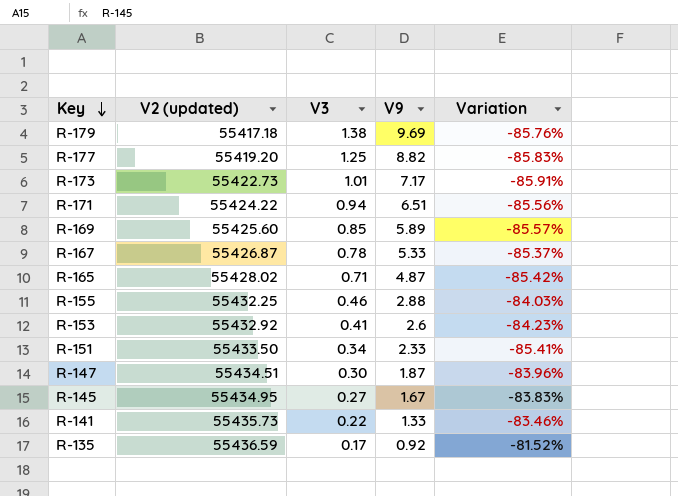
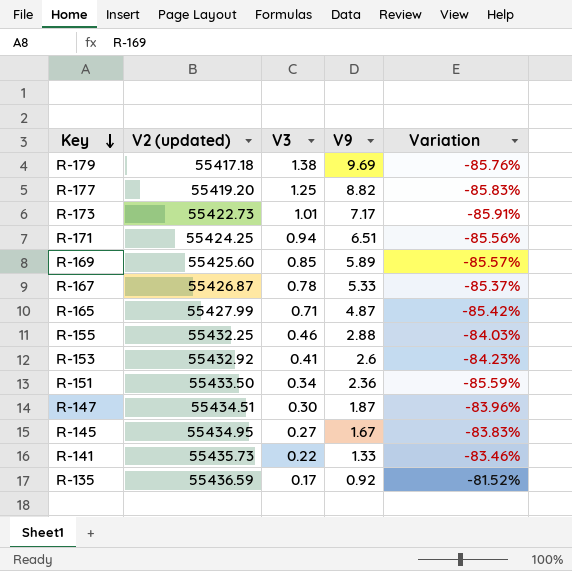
R-171 | V2 (updated): 55424.22 -> 55424.25
R-165 | V2 (updated): 55428.02 -> 55427.99
R-151 | V9: 2.33 -> 2.36
R-151 | Variation: -85.41% -> -85.59%

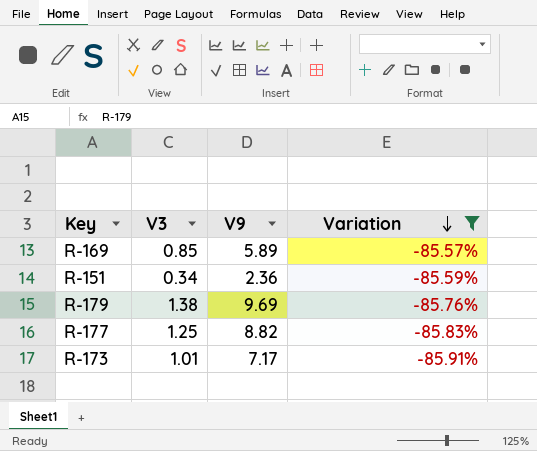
filter: none -> Variation <= -85.57%
row order: Key descending -> Variation descending
column V2 (updated) | position: 2 -> none

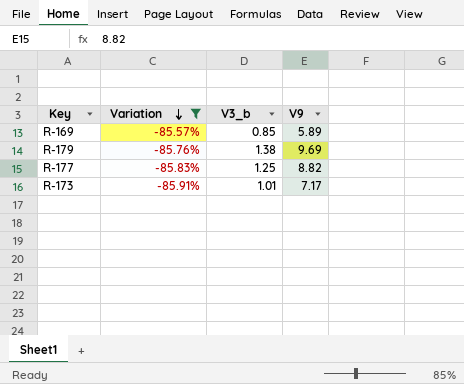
column Variation | position: 4 -> 2
column name: V3 -> V3_b
row R-151: 0.34 | 2.36 | -85.59% -> none

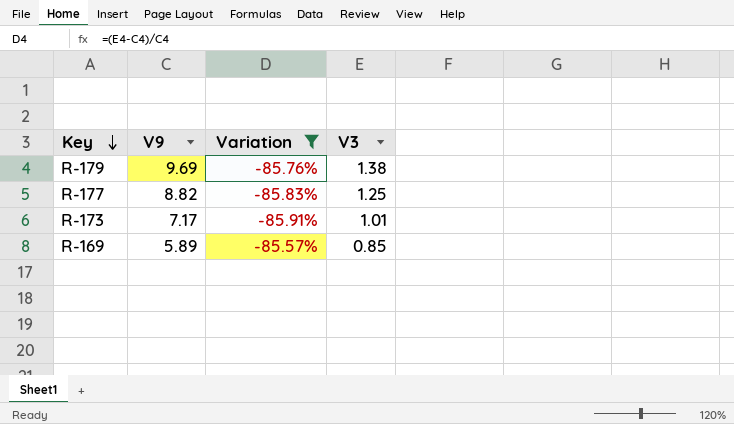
row order: Variation descending -> Key descending
column V9 | position: 4 -> 2
column name: V3_b -> V3

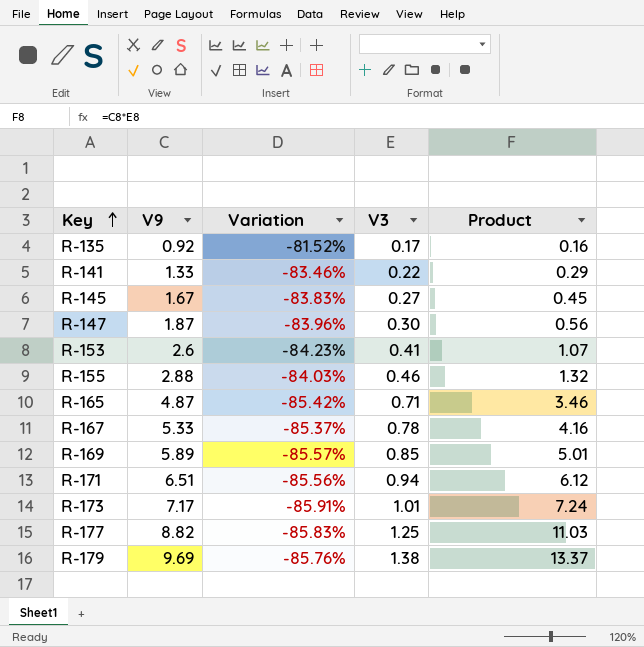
filter: Variation <= -85.57% -> none
row order: Key descending -> Key ascending
column Product | formula: none -> [V9] * [V3]

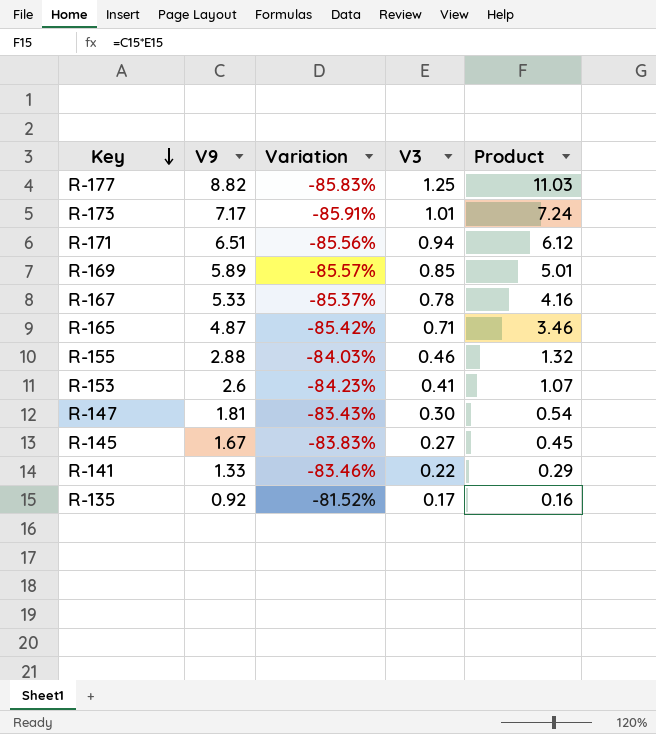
row order: Key ascending -> Key descending
row R-179: 9.69 | -85.76% | 1.38 | 13.37 -> none
R-147 | V9: 1.87 -> 1.81
R-147 | Variation: -83.96% -> -83.43%
R-147 | Product: 0.56 -> 0.54

